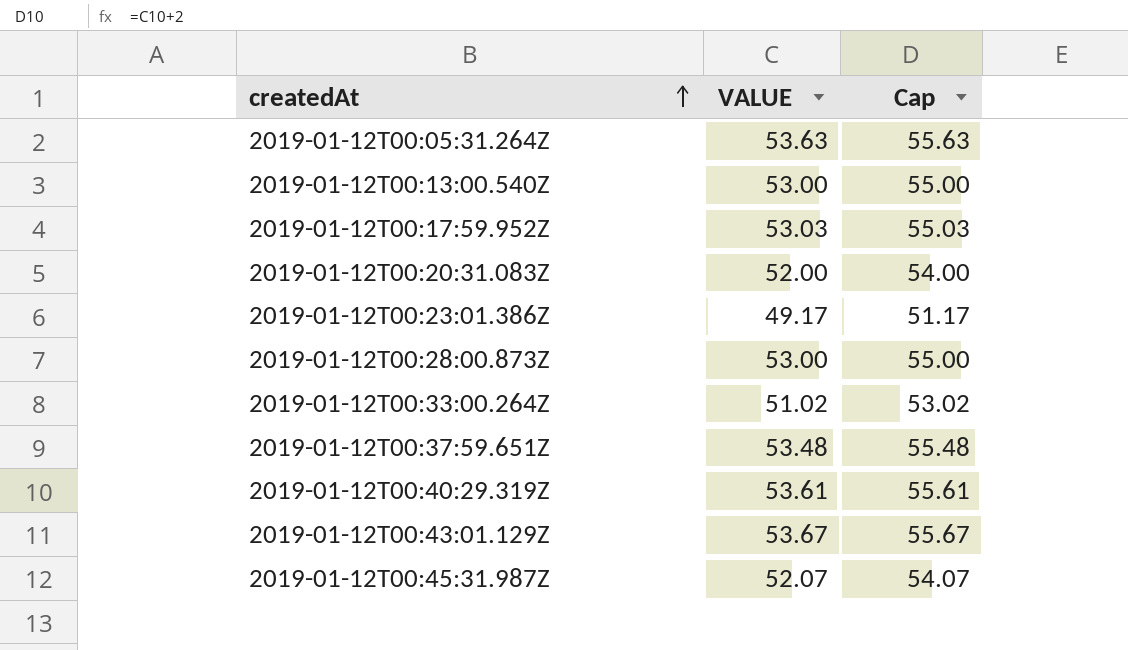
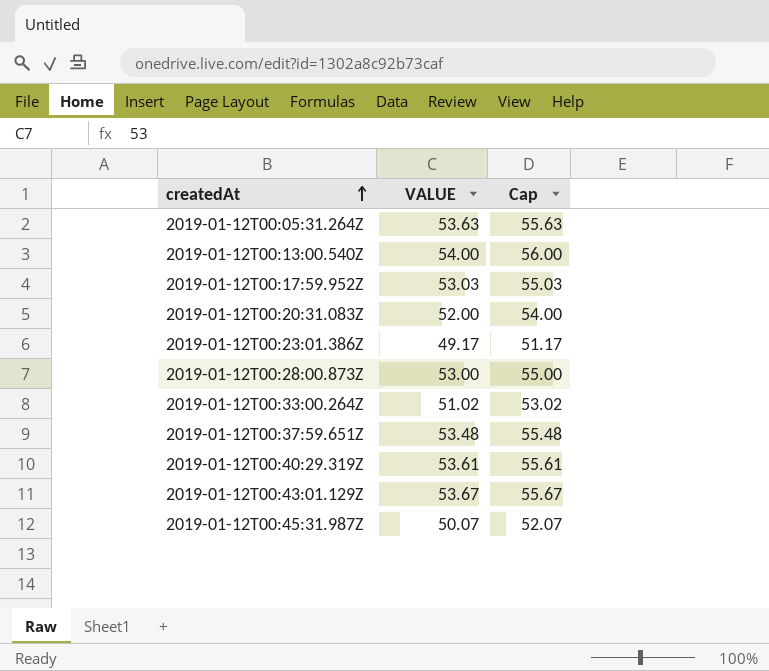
2019-01-12T00:13:00.540Z | VALUE: 53.00 -> 54.00
2019-01-12T00:13:00.540Z | Cap: 55.00 -> 56.00
2019-01-12T00:45:31.987Z | VALUE: 52.07 -> 50.07
2019-01-12T00:45:31.987Z | Cap: 54.07 -> 52.07

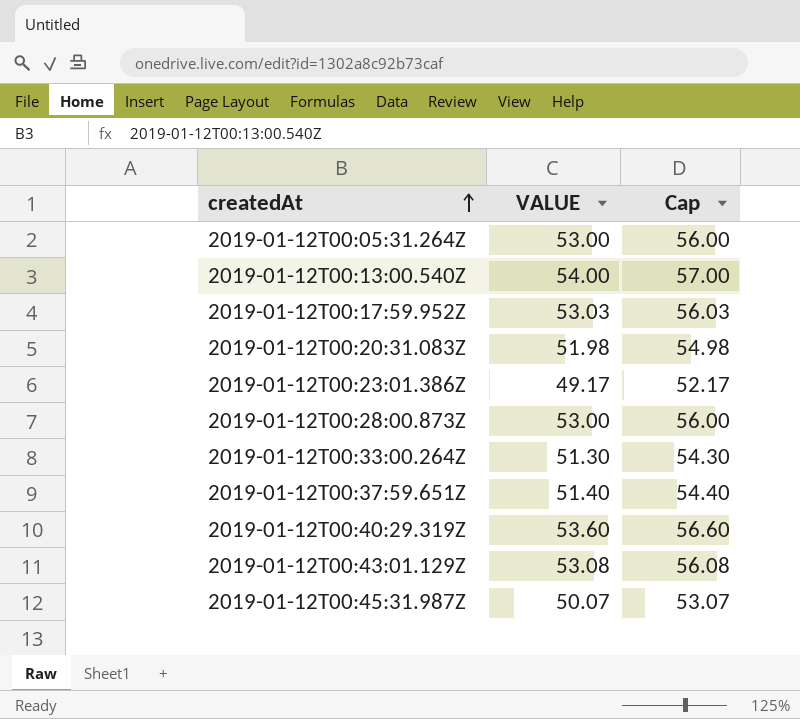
column Cap | formula: [VALUE] + 2 -> [VALUE] + 3
2019-01-12T00:05:31.264Z | VALUE: 53.63 -> 53.00
2019-01-12T00:20:31.083Z | VALUE: 52.00 -> 51.98
2019-01-12T00:33:00.264Z | VALUE: 51.02 -> 51.30
2019-01-12T00:37:59.651Z | VALUE: 53.48 -> 51.40
2019-01-12T00:40:29.319Z | VALUE: 53.61 -> 53.60
2019-01-12T00:43:01.129Z | VALUE: 53.67 -> 53.08

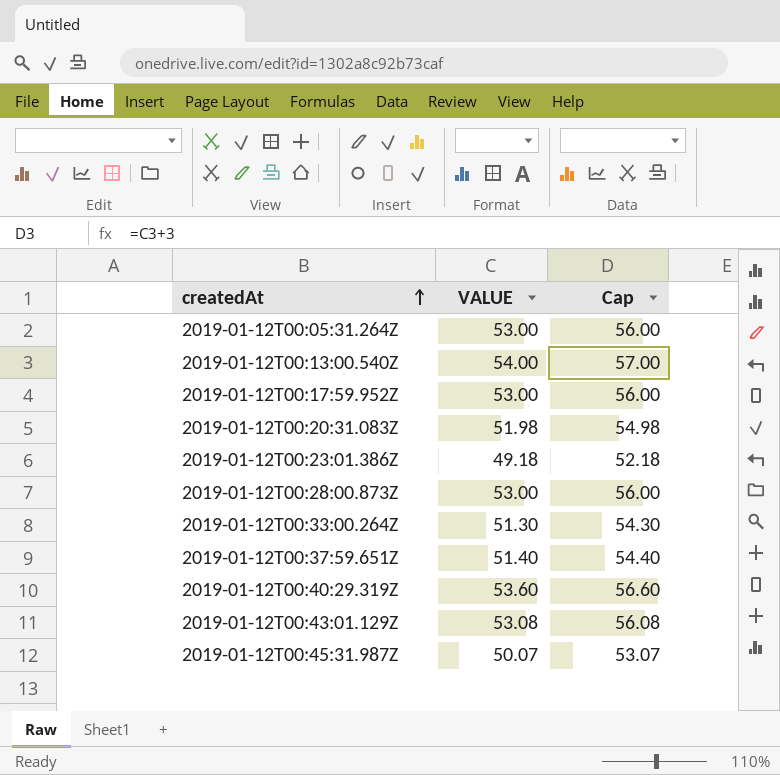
2019-01-12T00:17:59.952Z | VALUE: 53.03 -> 53.00
2019-01-12T00:17:59.952Z | Cap: 56.03 -> 56.00
2019-01-12T00:23:01.386Z | VALUE: 49.17 -> 49.18
2019-01-12T00:23:01.386Z | Cap: 52.17 -> 52.18

